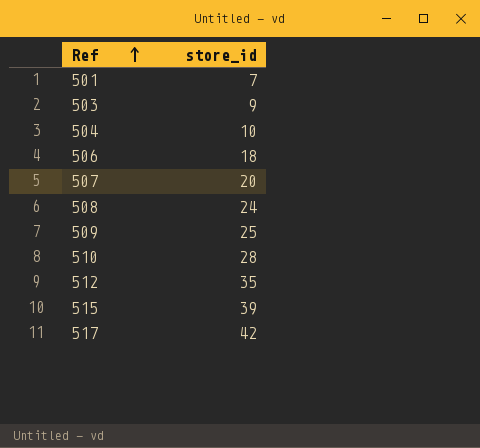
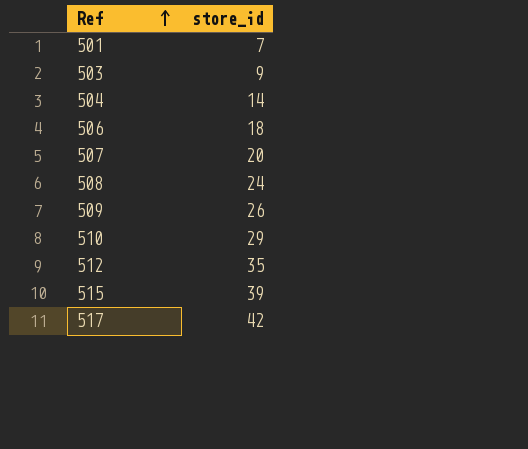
504 | store_id: 10 -> 14
509 | store_id: 25 -> 26
510 | store_id: 28 -> 29

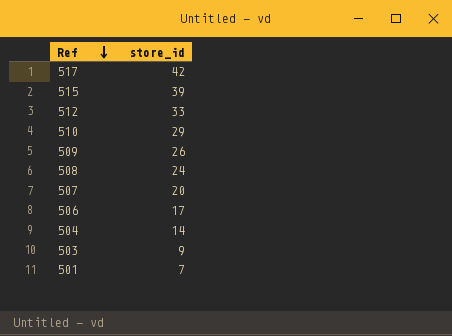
row order: Ref ascending -> Ref descending
512 | store_id: 35 -> 33
506 | store_id: 18 -> 17

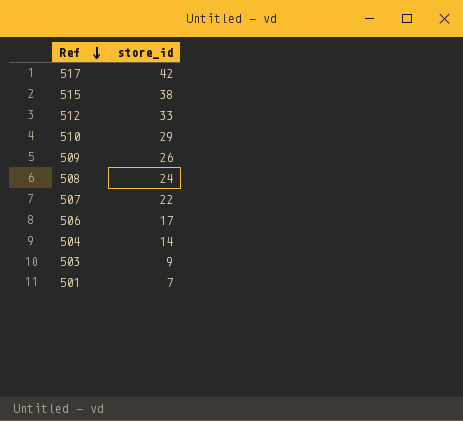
515 | store_id: 39 -> 38
507 | store_id: 20 -> 22

